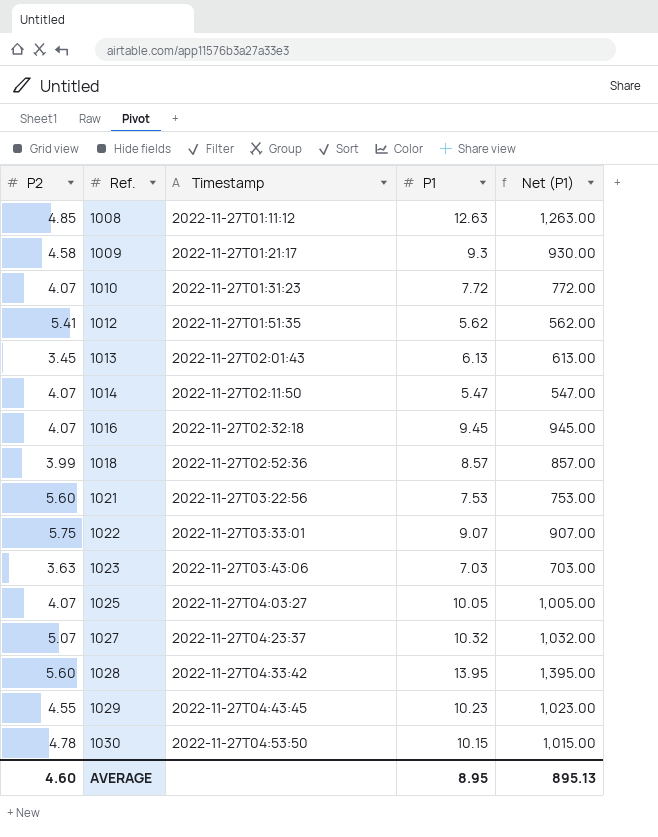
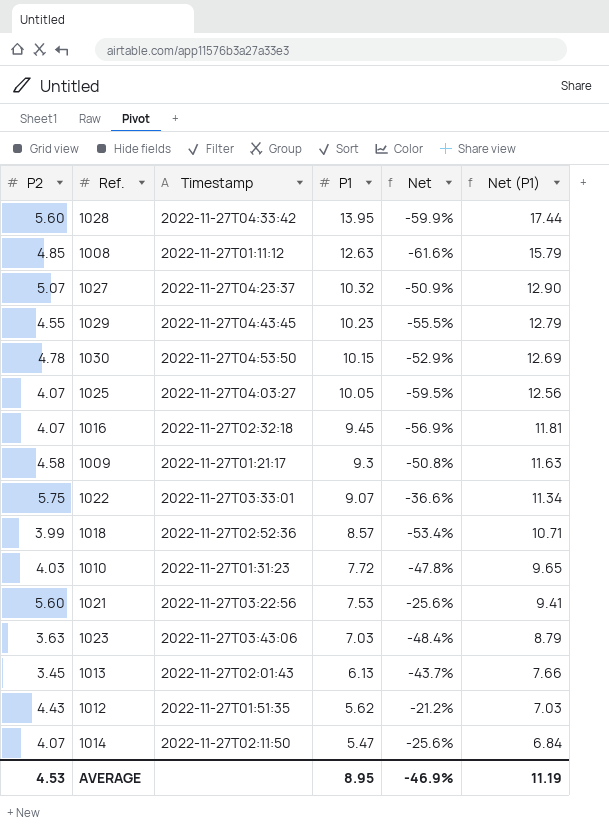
row order: Ref. ascending -> P1 descending
column Net | formula: none -> ([P2] - [P1]) / [P1]
column Net (P1) | formula: [P1] * 100 -> [P1] * 1.25
1010 | P2: 4.07 -> 4.03
1012 | P2: 5.41 -> 4.43
AVERAGE | P2: 4.60 -> 4.53
AVERAGE | Net (P1): 895.13 -> 11.19

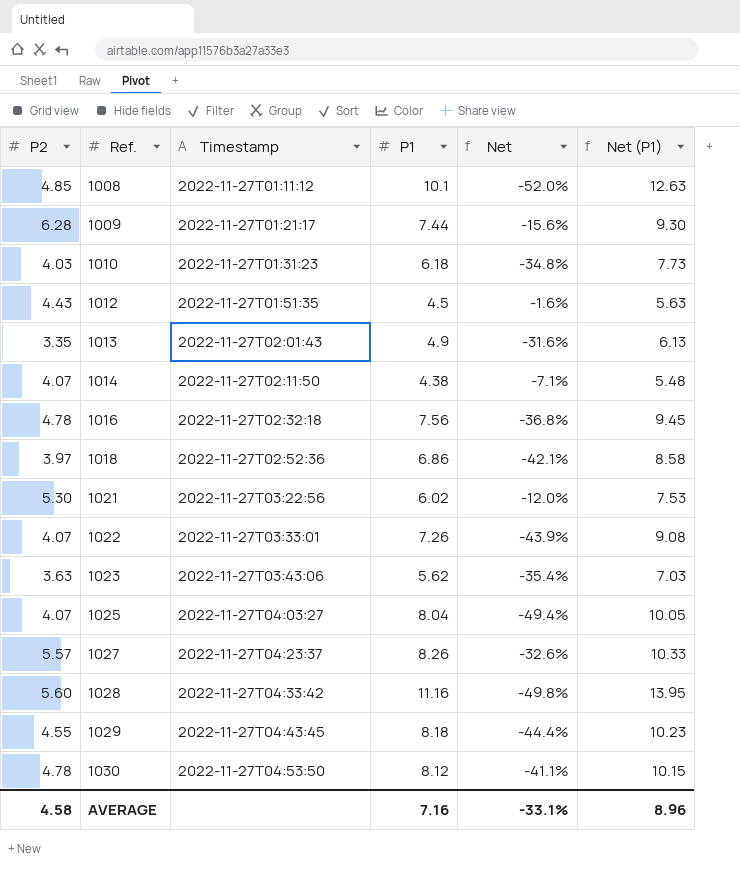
row order: P1 descending -> Ref. ascending
1008 | P1: 12.63 -> 10.1
1008 | Net: -61.6% -> -52.0%
1008 | Net (P1): 15.79 -> 12.63
1009 | P2: 4.58 -> 6.28
1009 | P1: 9.3 -> 7.44
1009 | Net: -50.8% -> -15.6%
1009 | Net (P1): 11.63 -> 9.30
1010 | P1: 7.72 -> 6.18
1010 | Net: -47.8% -> -34.8%
1010 | Net (P1): 9.65 -> 7.73
1012 | P1: 5.62 -> 4.5
1012 | Net: -21.2% -> -1.6%
1012 | Net (P1): 7.03 -> 5.63
1013 | P2: 3.45 -> 3.35
1013 | P1: 6.13 -> 4.9
1013 | Net: -43.7% -> -31.6%
1013 | Net (P1): 7.66 -> 6.13
1014 | P1: 5.47 -> 4.38
1014 | Net: -25.6% -> -7.1%
1014 | Net (P1): 6.84 -> 5.48
1016 | P2: 4.07 -> 4.78
1016 | P1: 9.45 -> 7.56
1016 | Net: -56.9% -> -36.8%
1016 | Net (P1): 11.81 -> 9.45
1018 | P2: 3.99 -> 3.97
1018 | P1: 8.57 -> 6.86
1018 | Net: -53.4% -> -42.1%
1018 | Net (P1): 10.71 -> 8.58
1021 | P2: 5.60 -> 5.30
1021 | P1: 7.53 -> 6.02
1021 | Net: -25.6% -> -12.0%
1021 | Net (P1): 9.41 -> 7.53
1022 | P2: 5.75 -> 4.07
1022 | P1: 9.07 -> 7.26
1022 | Net: -36.6% -> -43.9%
1022 | Net (P1): 11.34 -> 9.08
1023 | P1: 7.03 -> 5.62
1023 | Net: -48.4% -> -35.4%
1023 | Net (P1): 8.79 -> 7.03
1025 | P1: 10.05 -> 8.04
1025 | Net: -59.5% -> -49.4%
1025 | Net (P1): 12.56 -> 10.05
1027 | P2: 5.07 -> 5.57
1027 | P1: 10.32 -> 8.26
1027 | Net: -50.9% -> -32.6%
1027 | Net (P1): 12.90 -> 10.33
1028 | P1: 13.95 -> 11.16
1028 | Net: -59.9% -> -49.8%
1028 | Net (P1): 17.44 -> 13.95
1029 | P1: 10.23 -> 8.18
1029 | Net: -55.5% -> -44.4%
1029 | Net (P1): 12.79 -> 10.23
1030 | P1: 10.15 -> 8.12
1030 | Net: -52.9% -> -41.1%
1030 | Net (P1): 12.69 -> 10.15
AVERAGE | P2: 4.53 -> 4.58
AVERAGE | P1: 8.95 -> 7.16
AVERAGE | Net: -46.9% -> -33.1%
AVERAGE | Net (P1): 11.19 -> 8.96

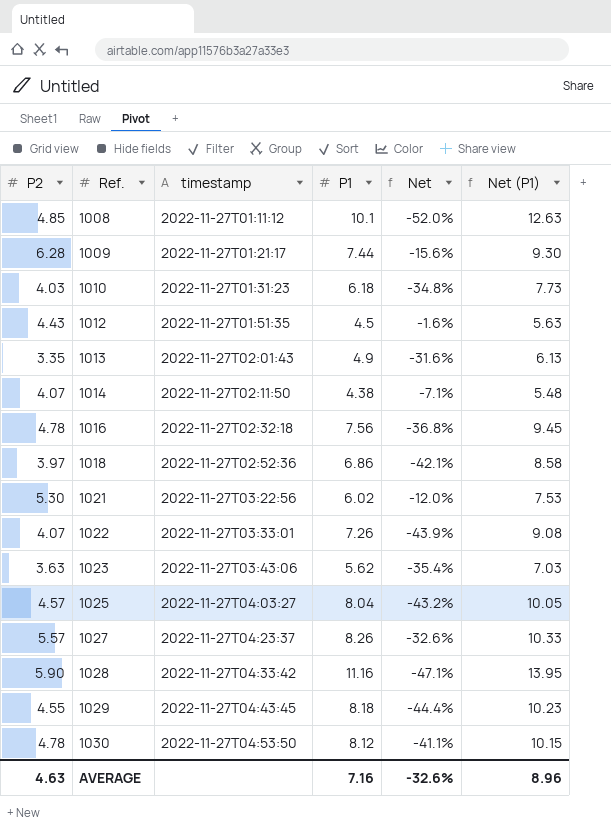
column name: Timestamp -> timestamp
1025 | P2: 4.07 -> 4.57
1025 | Net: -49.4% -> -43.2%
1028 | P2: 5.60 -> 5.90
1028 | Net: -49.8% -> -47.1%
AVERAGE | P2: 4.58 -> 4.63
AVERAGE | Net: -33.1% -> -32.6%

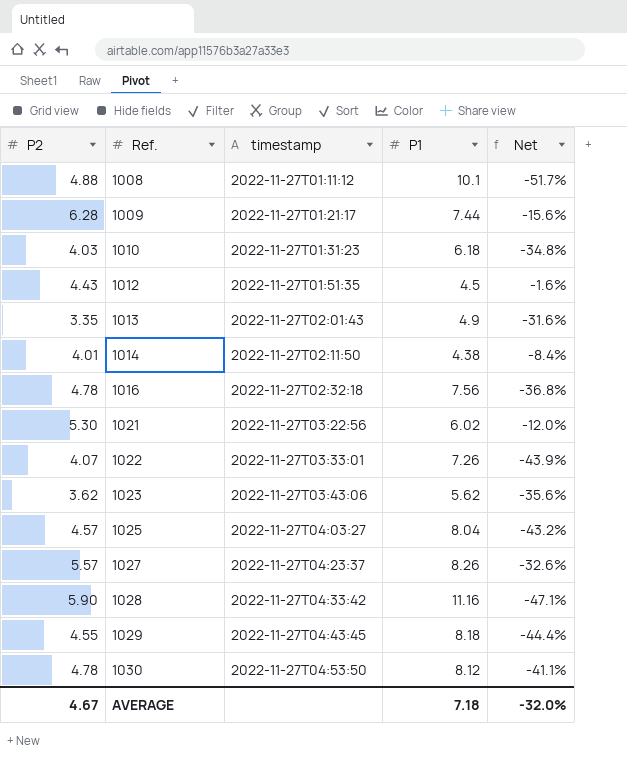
column Net (P1) | formula: [P1] * 1.25 -> none
row 1018: 3.97 | 2022-11-27T02:52:36 | 6.86 | -42.1% | 8.58 -> none
1008 | P2: 4.85 -> 4.88
1008 | Net: -52.0% -> -51.7%
1014 | P2: 4.07 -> 4.01
1014 | Net: -7.1% -> -8.4%
1023 | P2: 3.63 -> 3.62
1023 | Net: -35.4% -> -35.6%
AVERAGE | P2: 4.63 -> 4.67
AVERAGE | P1: 7.16 -> 7.18
AVERAGE | Net: -32.6% -> -32.0%

